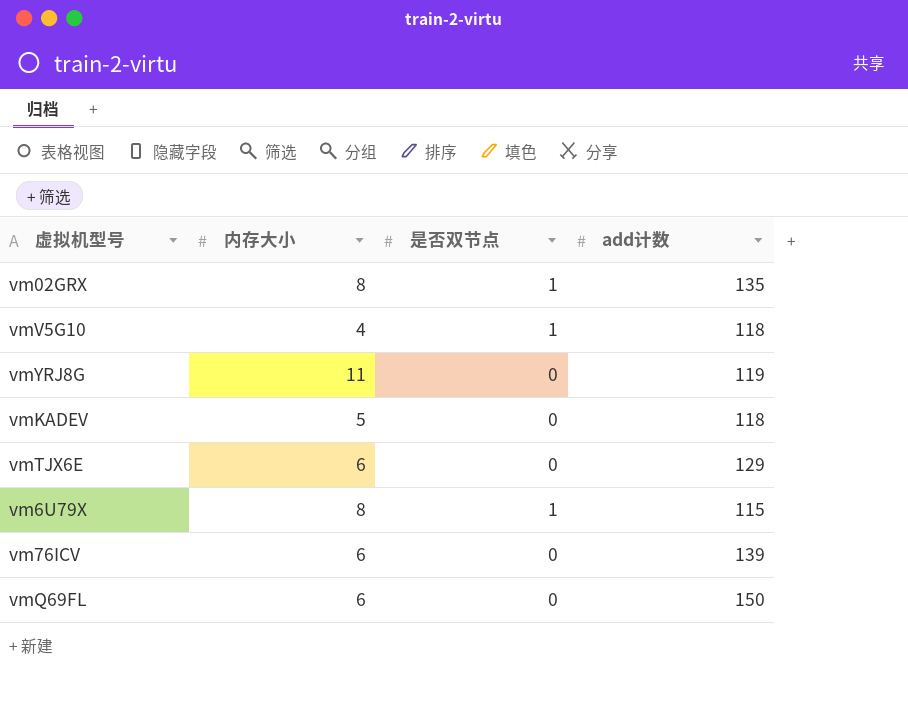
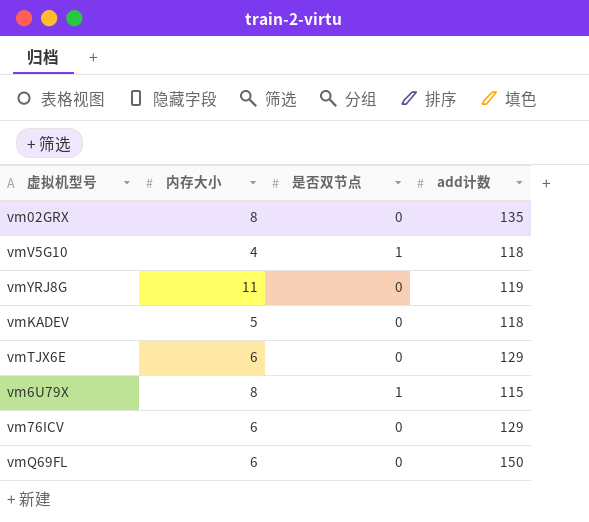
vm02GRX | 是否双节点: 1 -> 0
vm76ICV | add计数: 139 -> 129

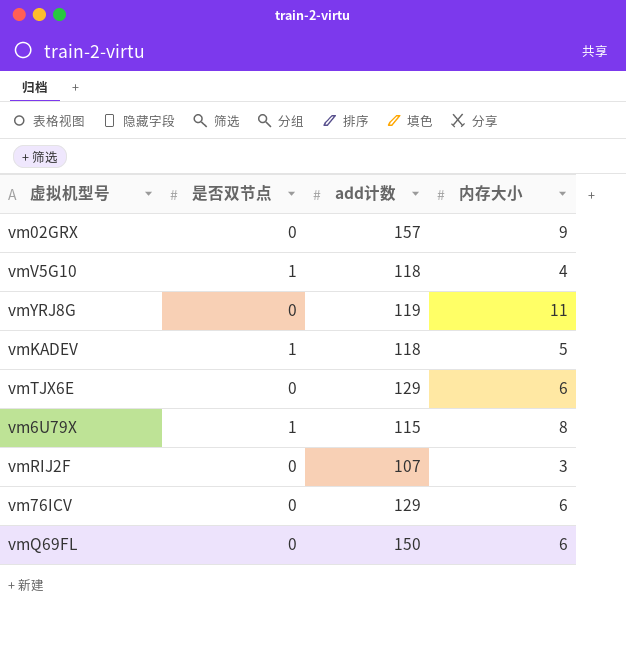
column 内存大小 | position: 2 -> 4
vm02GRX | add计数: 135 -> 157
vm02GRX | 内存大小: 8 -> 9
vmKADEV | 是否双节点: 0 -> 1
row vmRIJ2F: none -> 0 | 107 | 3

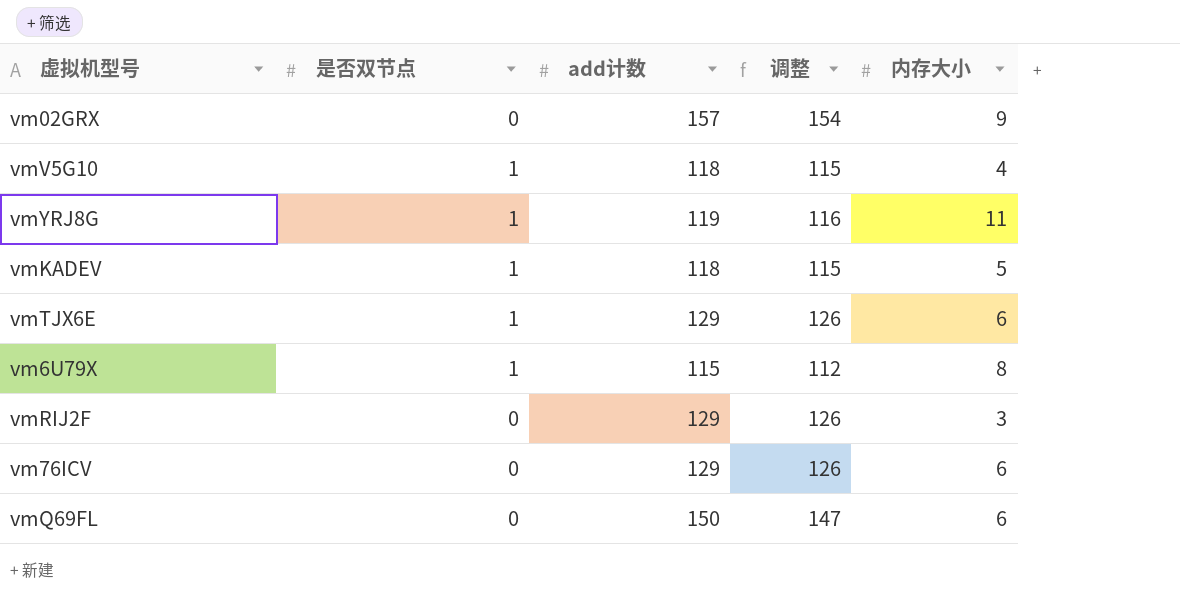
column 调整 | formula: none -> [add计数] - 3
vmYRJ8G | 是否双节点: 0 -> 1
vmTJX6E | 是否双节点: 0 -> 1
vmRIJ2F | add计数: 107 -> 129

